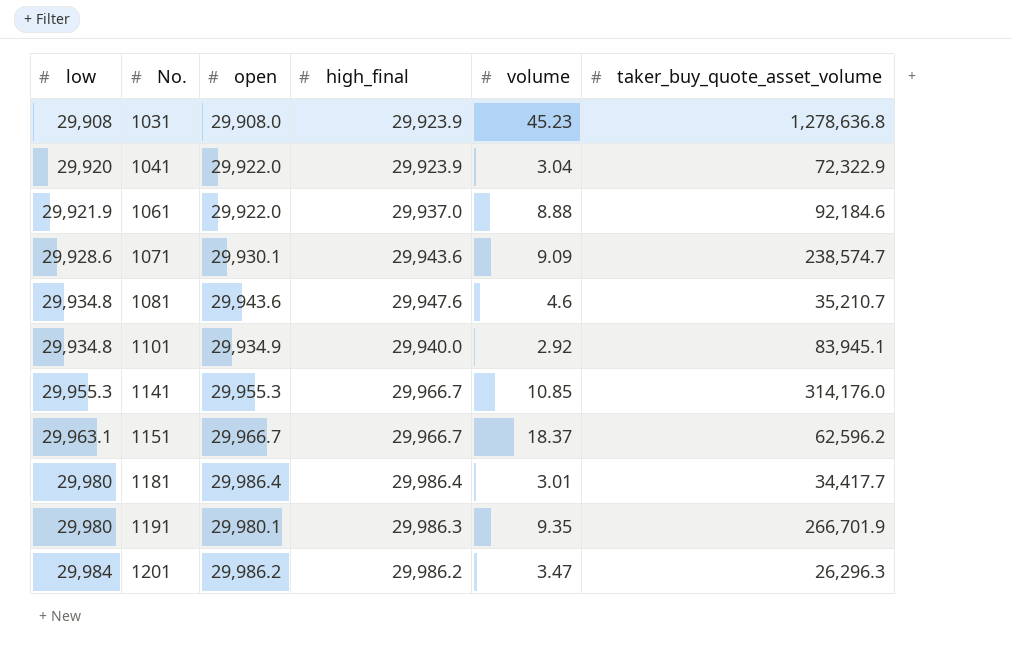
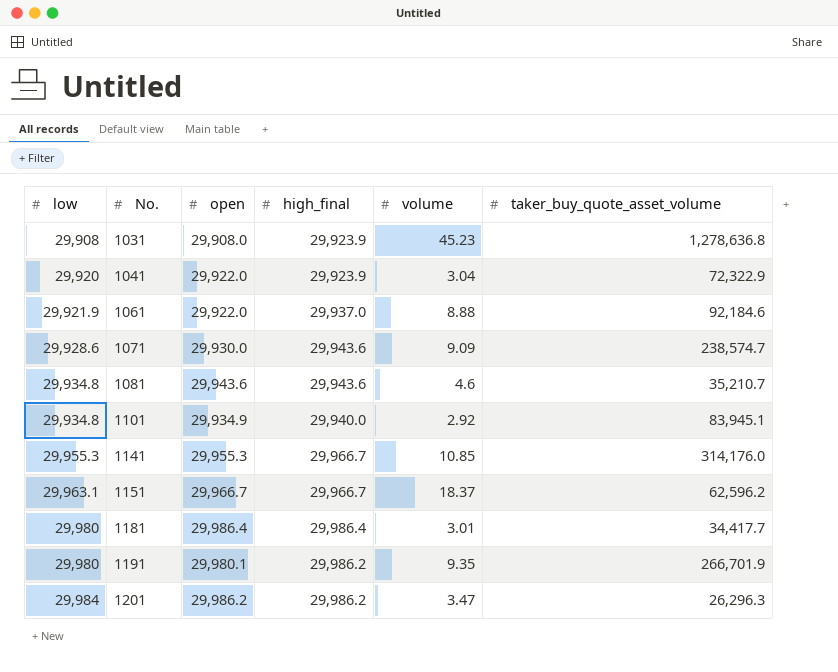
1071 | open: 29,930.1 -> 29,930.0
1081 | high_final: 29,947.6 -> 29,943.6
1191 | high_final: 29,986.3 -> 29,986.2

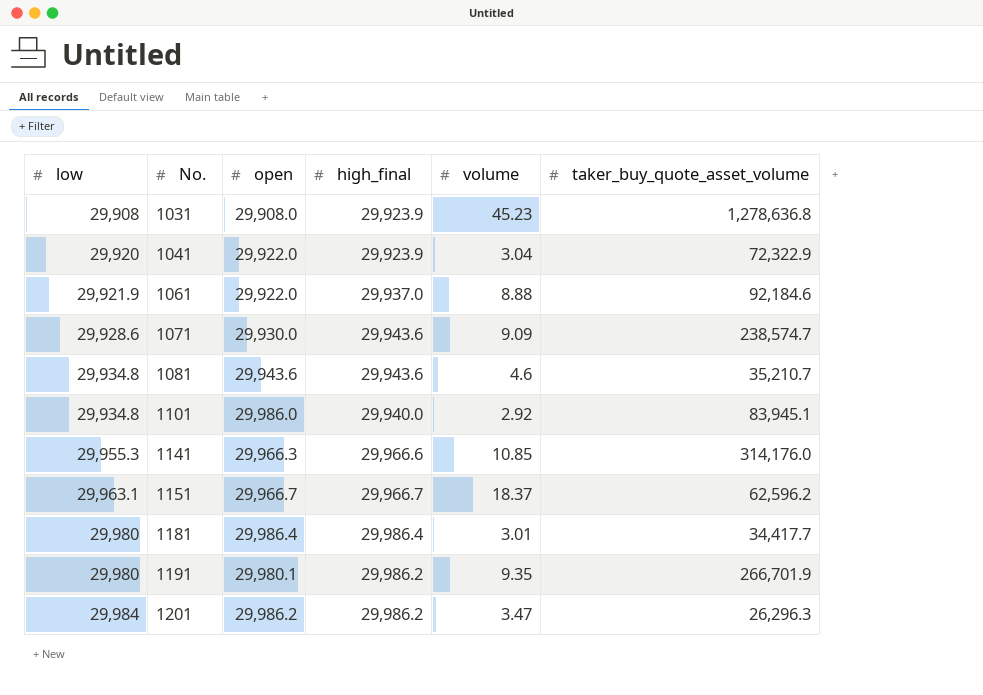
1101 | open: 29,934.9 -> 29,986.0
1141 | open: 29,955.3 -> 29,966.3
1141 | high_final: 29,966.7 -> 29,966.6

